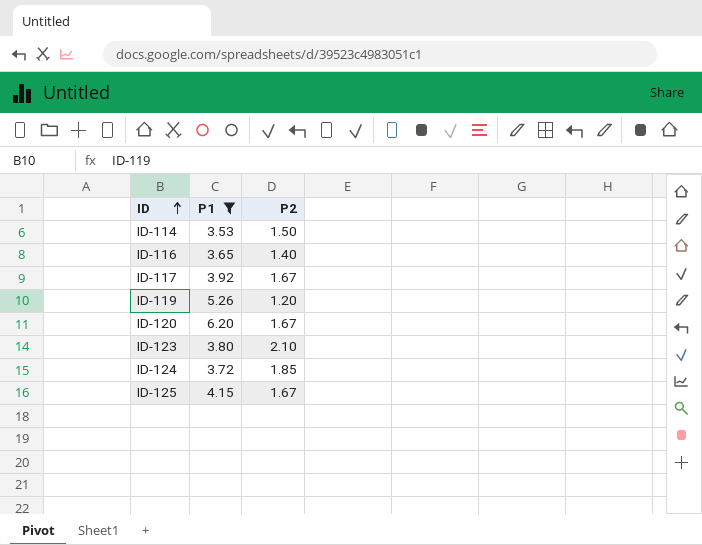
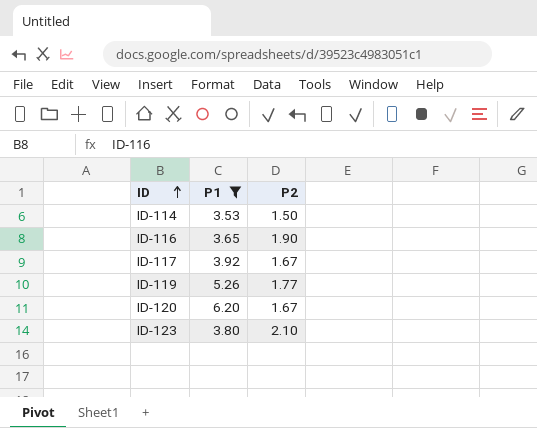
row ID-124: 3.72 | 1.85 -> none
row ID-125: 4.15 | 1.67 -> none
ID-116 | P2: 1.40 -> 1.90
ID-119 | P2: 1.20 -> 1.77

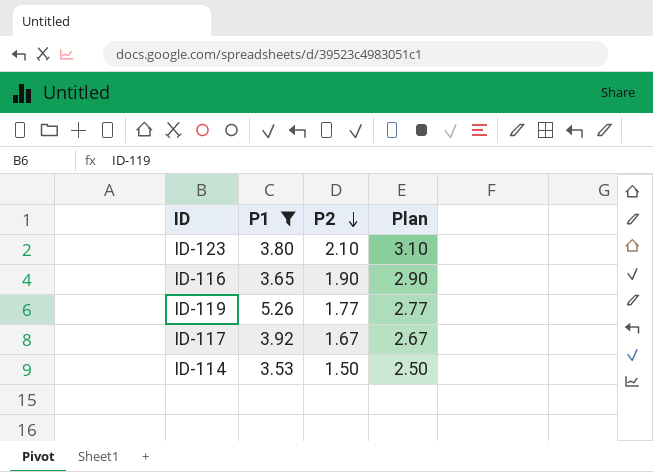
row order: ID ascending -> P2 descending
column Plan | formula: none -> [P2] + 1
row ID-120: 6.20 | 1.67 -> none

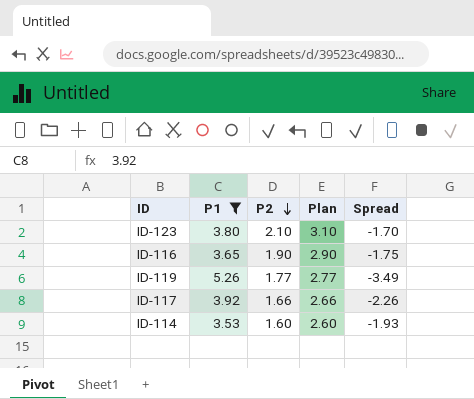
column Spread | formula: none -> [P2] - [P1]
ID-117 | P2: 1.67 -> 1.66
ID-117 | Plan: 2.67 -> 2.66
ID-114 | P2: 1.50 -> 1.60
ID-114 | Plan: 2.50 -> 2.60

